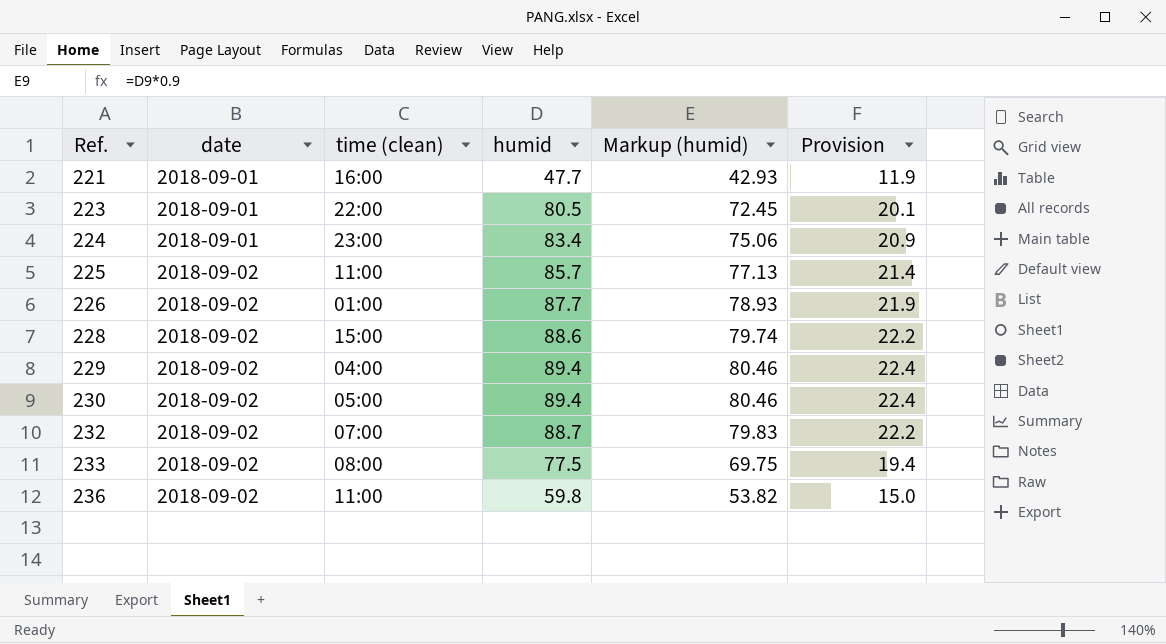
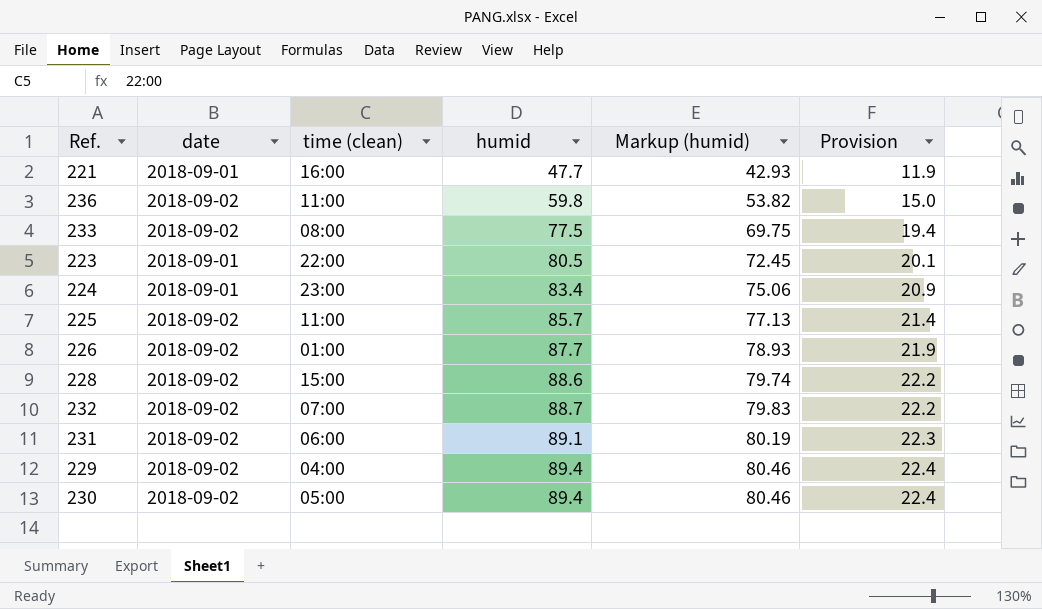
row order: Ref. ascending -> humid ascending
row 231: none -> 2018-09-02 | 06:00 | 89.1 | 80.19 | 22.3

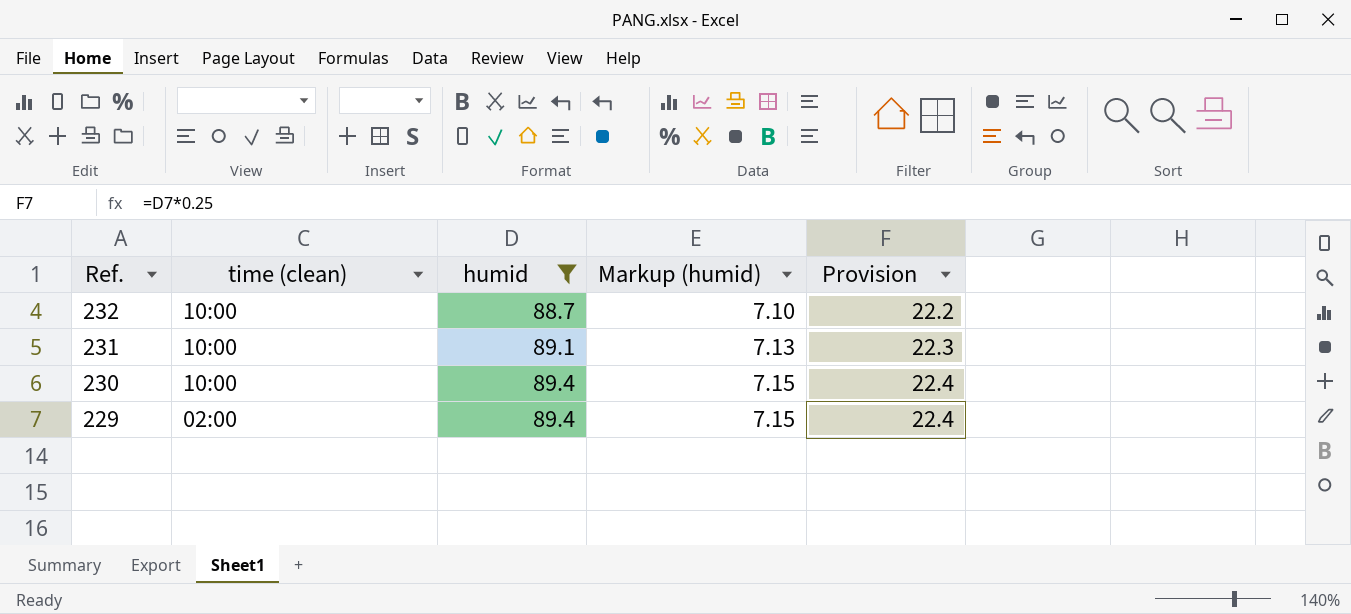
filter: none -> humid >= 88.7
row order: humid ascending -> Ref. descending
column date | position: 2 -> none
column Markup (humid) | formula: [humid] * 0.9 -> [humid] * 0.08
232 | time (clean): 07:00 -> 10:00
231 | time (clean): 06:00 -> 10:00
230 | time (clean): 05:00 -> 10:00
229 | time (clean): 04:00 -> 02:00

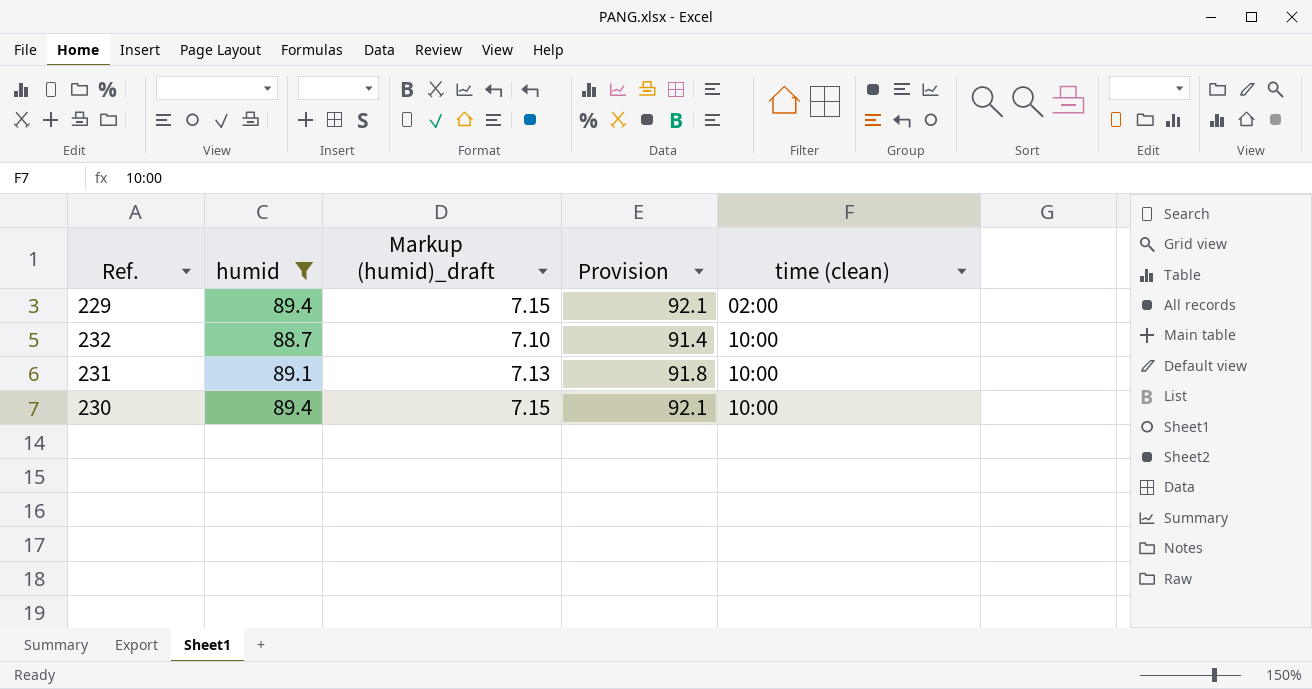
row order: Ref. descending -> time (clean) ascending
column name: Markup (humid) -> Markup (humid)_draft
column Provision | formula: [humid] * 0.25 -> [humid] * 1.03
column time (clean) | position: 2 -> 5

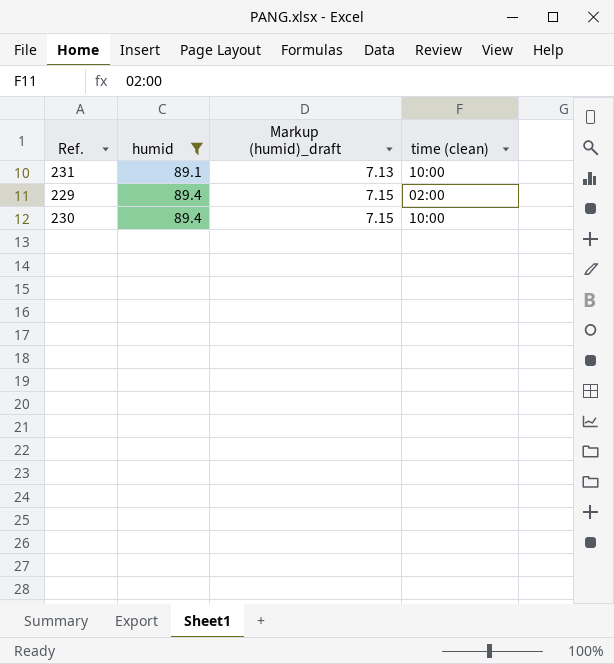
row order: time (clean) ascending -> humid ascending
column Provision | formula: [humid] * 1.03 -> none
row 232: 88.7 | 7.10 | 91.4 | 10:00 -> none

